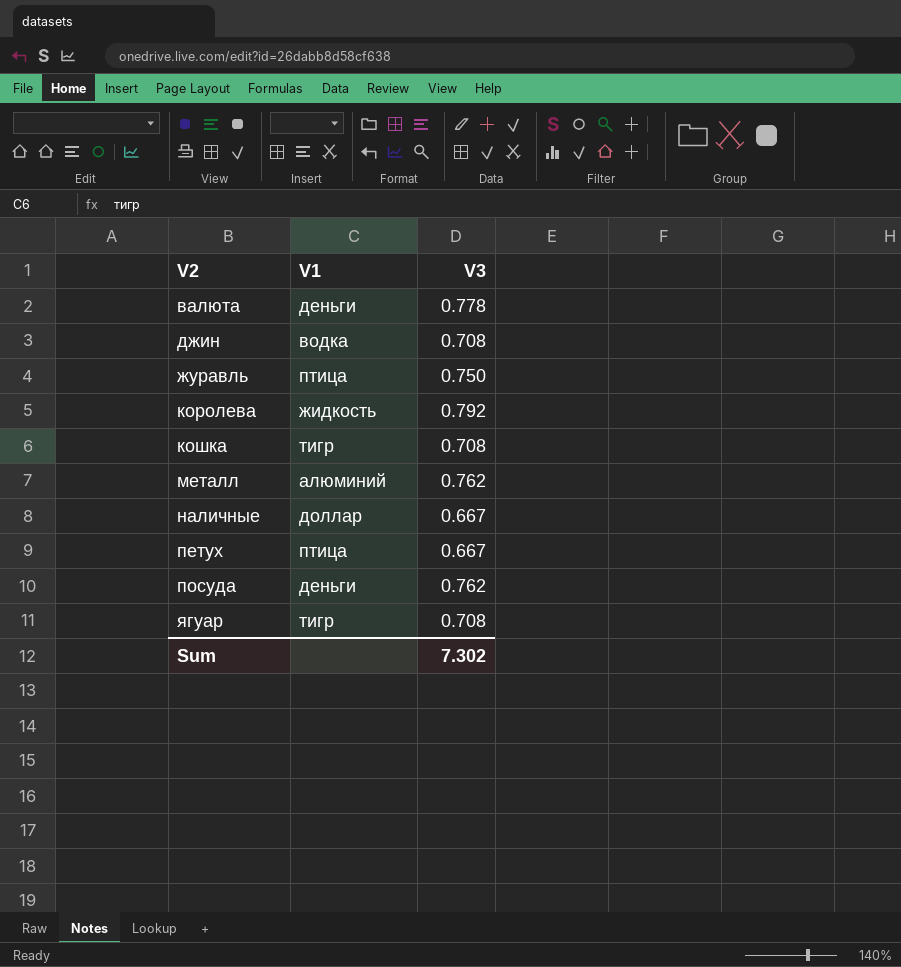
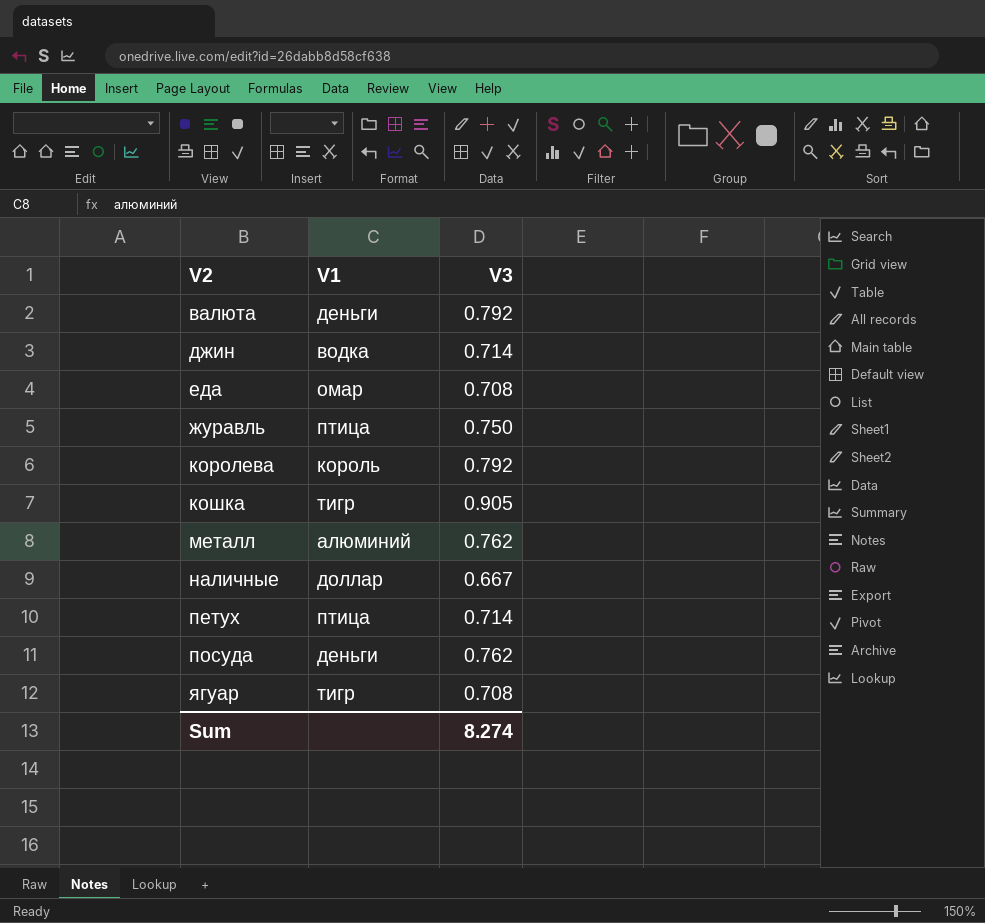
валюта | V3: 0.778 -> 0.792
джин | V3: 0.708 -> 0.714
row еда: none -> омар | 0.708
королева | V1: жидкость -> король
кошка | V3: 0.708 -> 0.905
петух | V3: 0.667 -> 0.714
Sum | V3: 7.302 -> 8.274

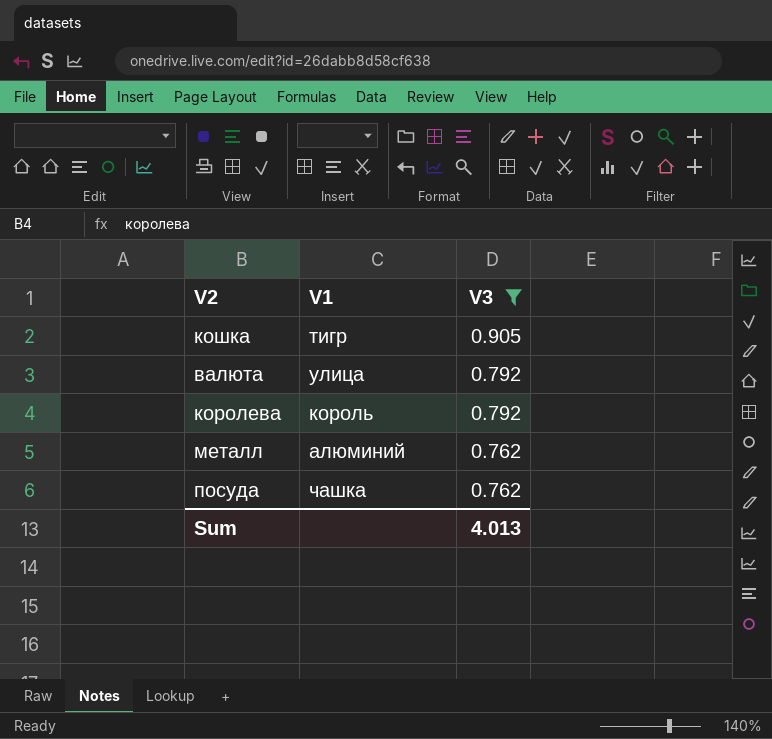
filter: none -> V3 >= 0.762
row order: V2 ascending -> V3 descending
валюта | V1: деньги -> улица
посуда | V1: деньги -> чашка
Sum | V3: 8.274 -> 4.013

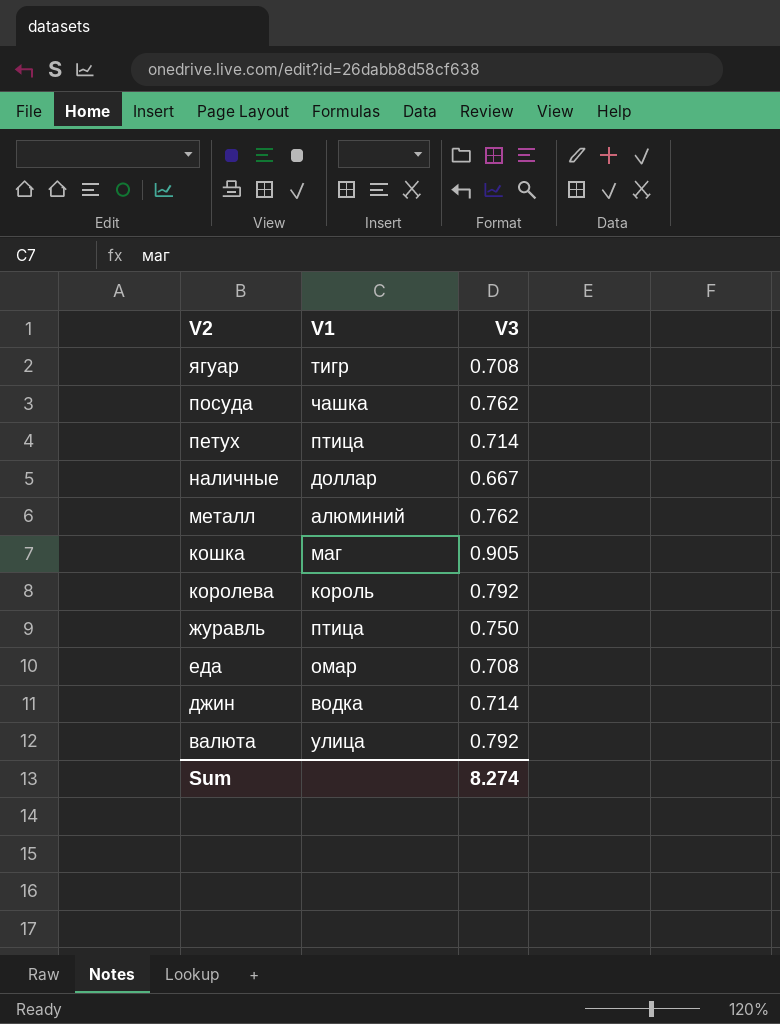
filter: V3 >= 0.762 -> none
row order: V3 descending -> V2 descending
кошка | V1: тигр -> маг
Sum | V3: 4.013 -> 8.274

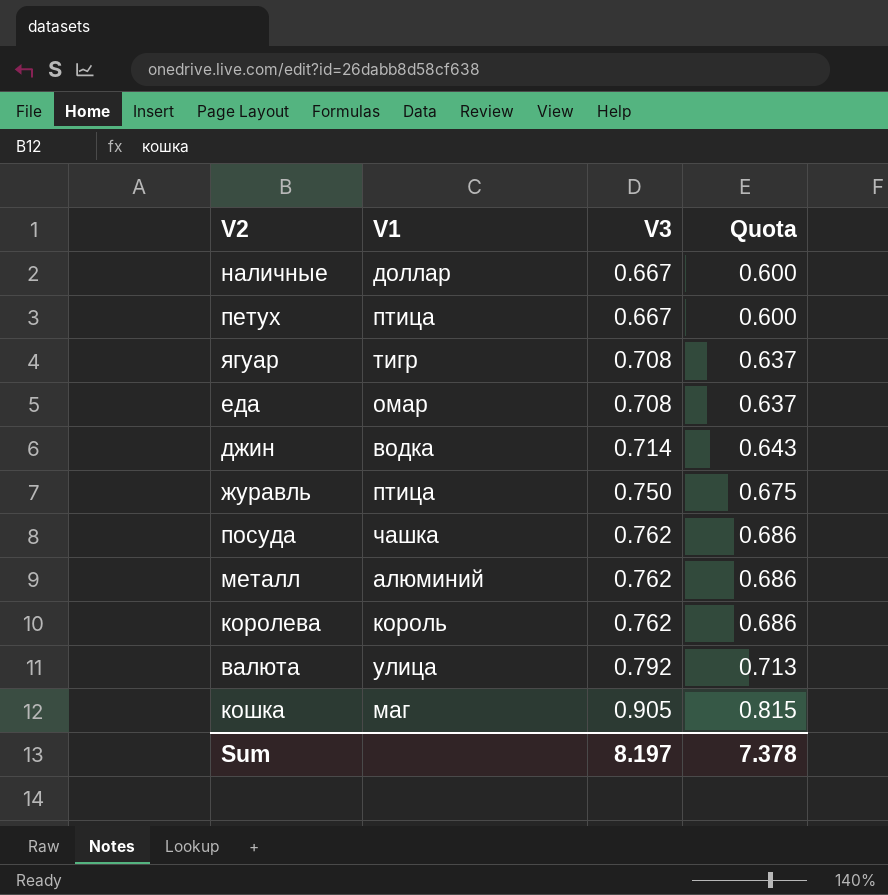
row order: V2 descending -> V3 ascending
column Quota | formula: none -> [V3] * 0.9
петух | V3: 0.714 -> 0.667
королева | V3: 0.792 -> 0.762
Sum | V3: 8.274 -> 8.197

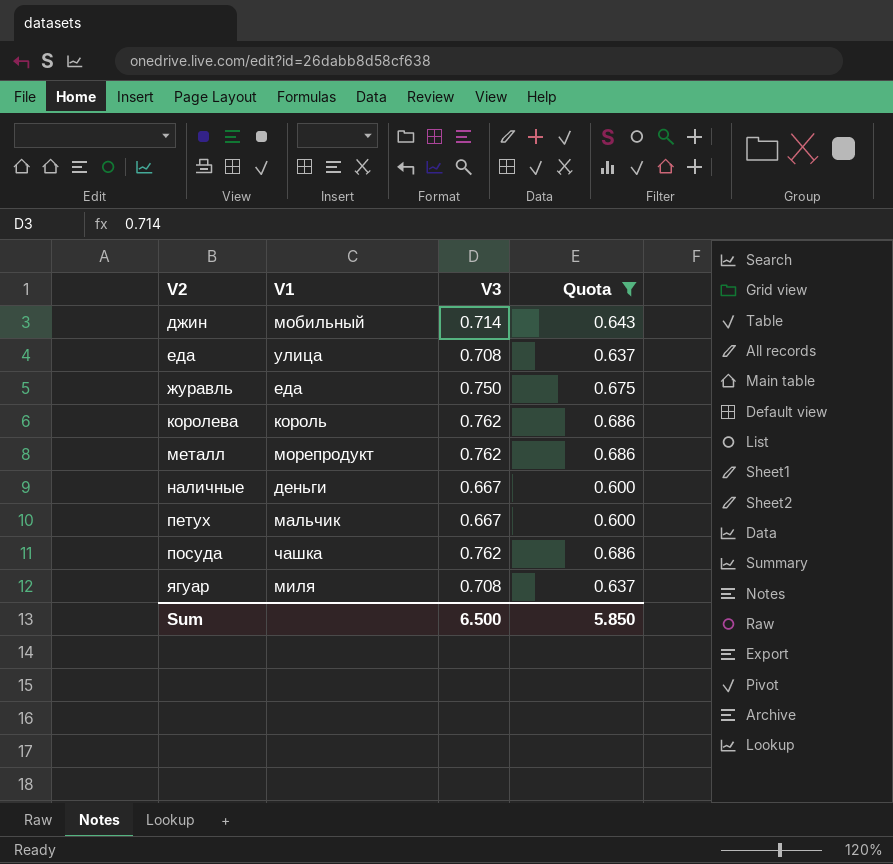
filter: none -> Quota <= 0.686
row order: V3 ascending -> V2 ascending
джин | V1: водка -> мобильный
еда | V1: омар -> улица
журавль | V1: птица -> еда
металл | V1: алюминий -> морепродукт
наличные | V1: доллар -> деньги
петух | V1: птица -> мальчик
ягуар | V1: тигр -> миля
Sum | V3: 8.197 -> 6.500
Sum | Quota: 7.378 -> 5.850

